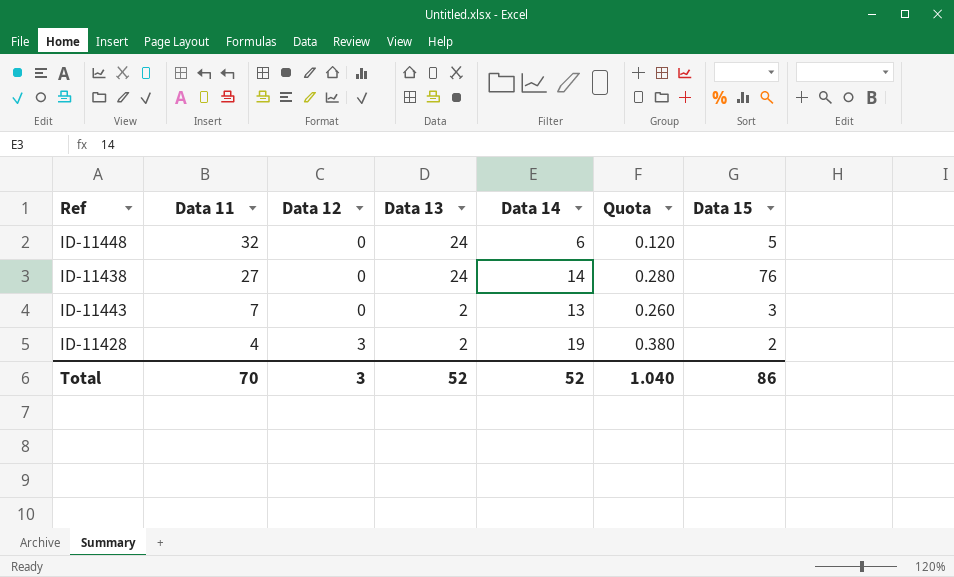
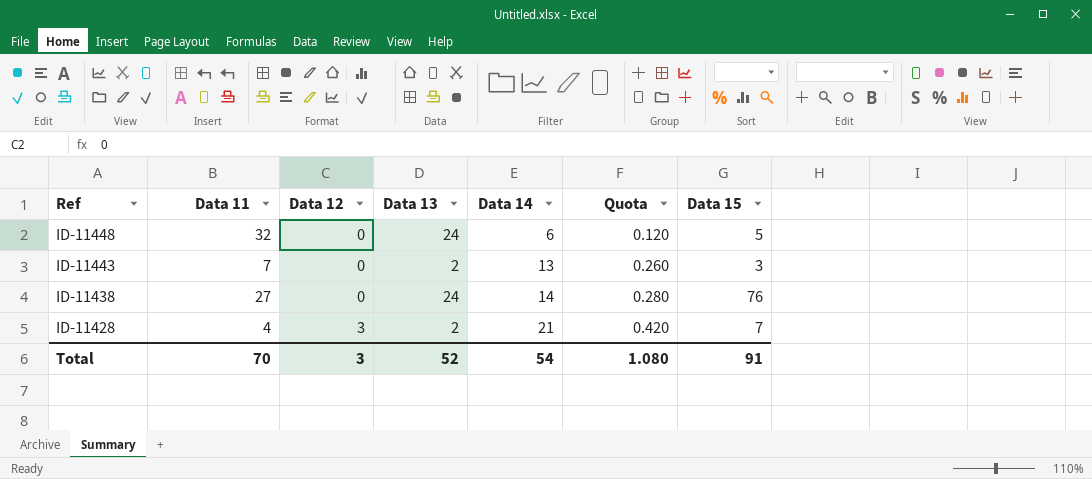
row order: Data 11 descending -> Ref descending
ID-11428 | Data 14: 19 -> 21
ID-11428 | Quota: 0.380 -> 0.420
ID-11428 | Data 15: 2 -> 7
Total | Data 14: 52 -> 54
Total | Quota: 1.040 -> 1.080
Total | Data 15: 86 -> 91

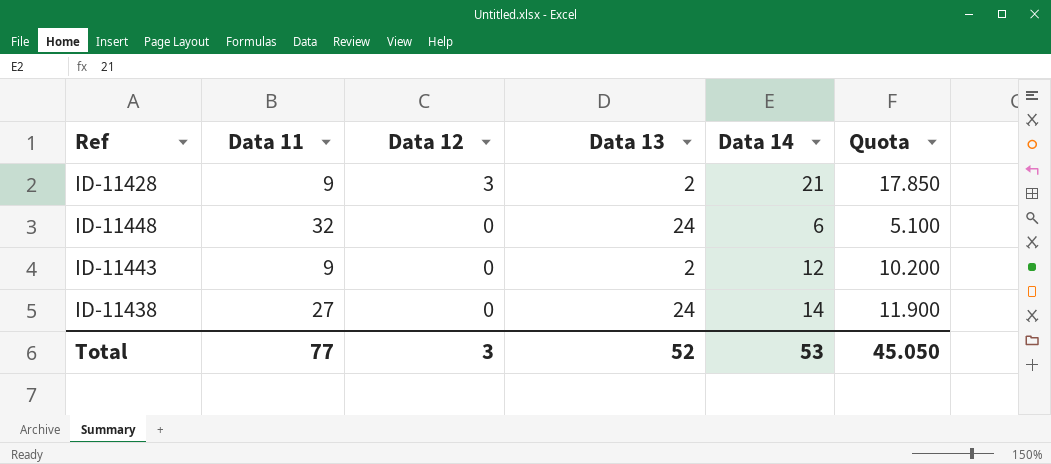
row order: Ref descending -> Data 12 descending
column Data 15 | position: 7 -> none
column Quota | formula: [Data 14] * 0.02 -> [Data 14] * 0.85
ID-11428 | Data 11: 4 -> 9
ID-11443 | Data 11: 7 -> 9
ID-11443 | Data 14: 13 -> 12
Total | Data 11: 70 -> 77
Total | Data 14: 54 -> 53
Total | Quota: 1.080 -> 45.050

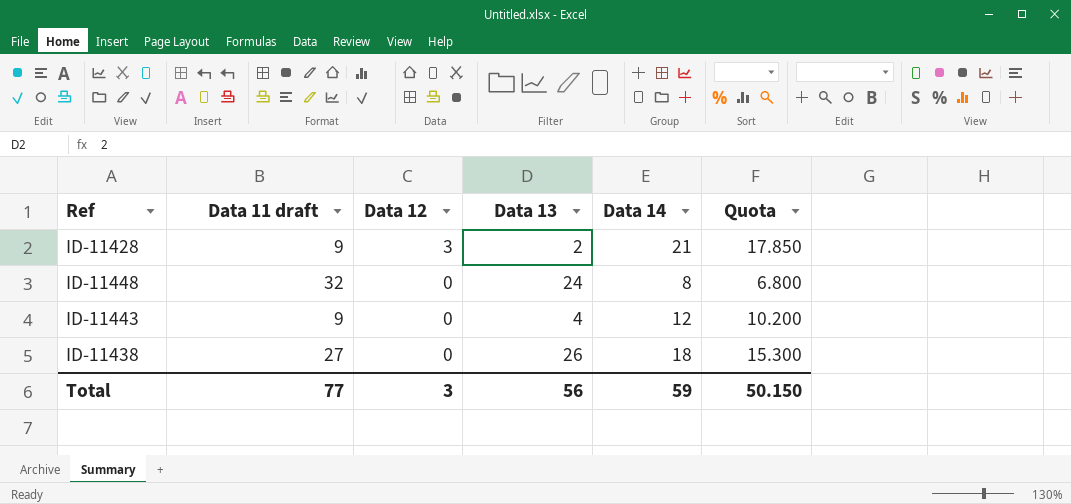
column name: Data 11 -> Data 11 draft
ID-11448 | Data 14: 6 -> 8
ID-11448 | Quota: 5.100 -> 6.800
ID-11443 | Data 13: 2 -> 4
ID-11438 | Data 13: 24 -> 26
ID-11438 | Data 14: 14 -> 18
ID-11438 | Quota: 11.900 -> 15.300
Total | Data 13: 52 -> 56
Total | Data 14: 53 -> 59
Total | Quota: 45.050 -> 50.150

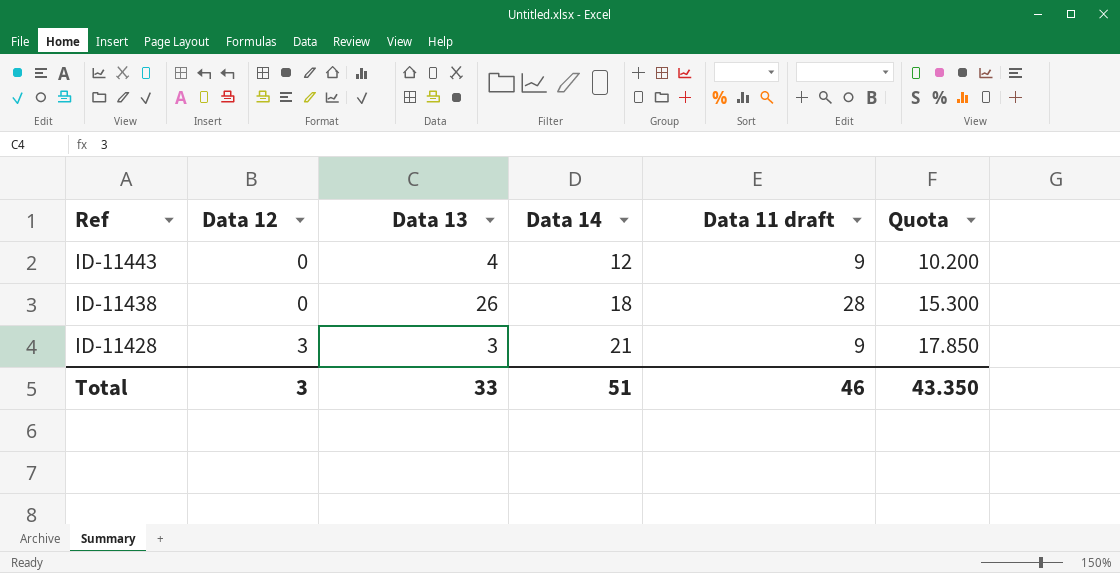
row order: Data 12 descending -> Ref descending
column Data 11 draft | position: 2 -> 5
row ID-11448: 32 | 0 | 24 | 8 | 6.800 -> none
ID-11438 | Data 11 draft: 27 -> 28
ID-11428 | Data 13: 2 -> 3
Total | Data 13: 56 -> 33
Total | Data 14: 59 -> 51
Total | Data 11 draft: 77 -> 46
Total | Quota: 50.150 -> 43.350

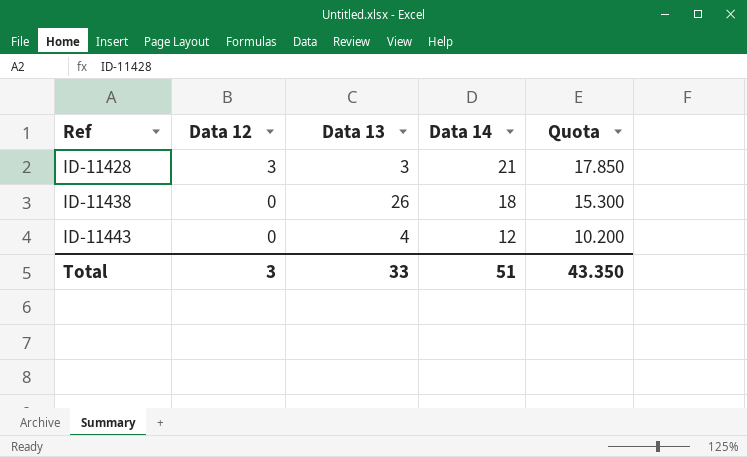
row order: Ref descending -> Ref ascending
column Data 11 draft | position: 5 -> none

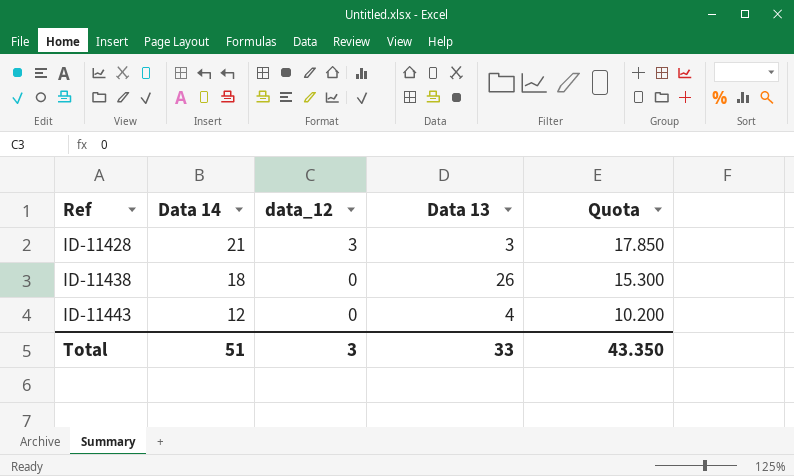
column Data 14 | position: 4 -> 2
column name: Data 12 -> data_12

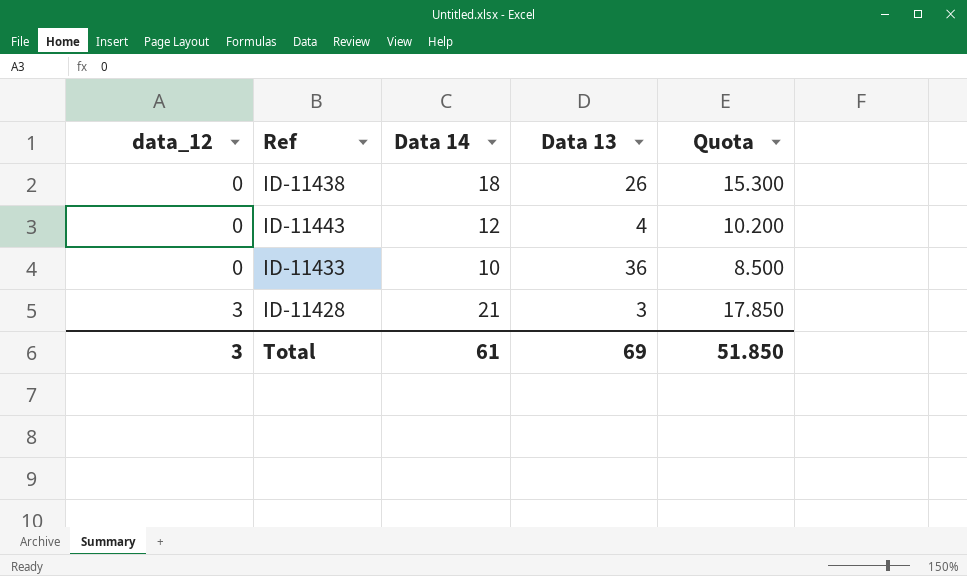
row order: Ref ascending -> data_12 ascending
column data_12 | position: 3 -> 1
row ID-11433: none -> 0 | 10 | 36 | 8.500
Total | Data 14: 51 -> 61
Total | Data 13: 33 -> 69
Total | Quota: 43.350 -> 51.850

